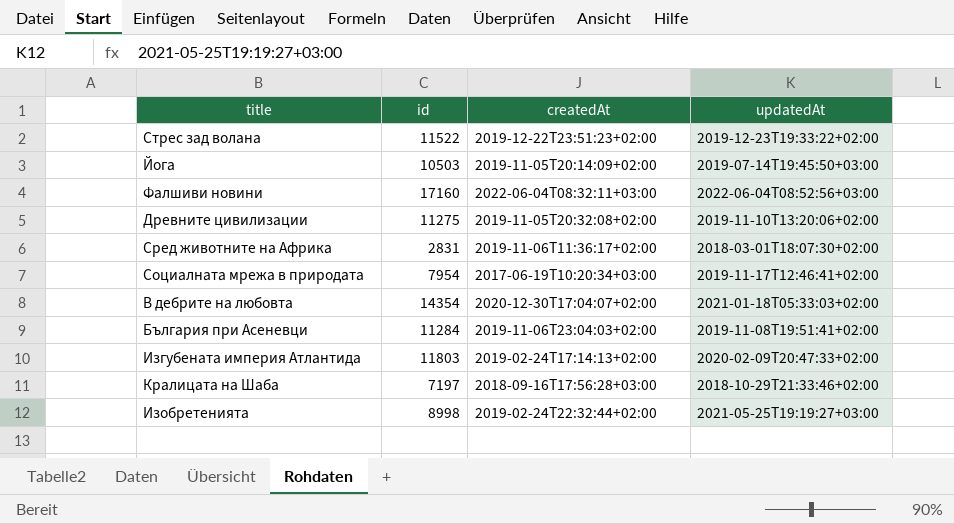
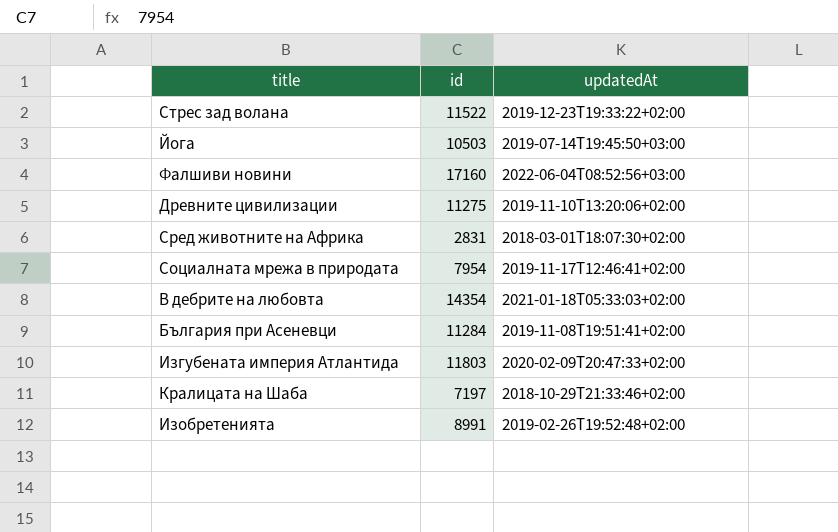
column createdAt | position: 3 -> none
Изобретенията | id: 8998 -> 8991
Изобретенията | updatedAt: 2021-05-25T19:19:27+03:00 -> 2019-02-26T19:52:48+02:00

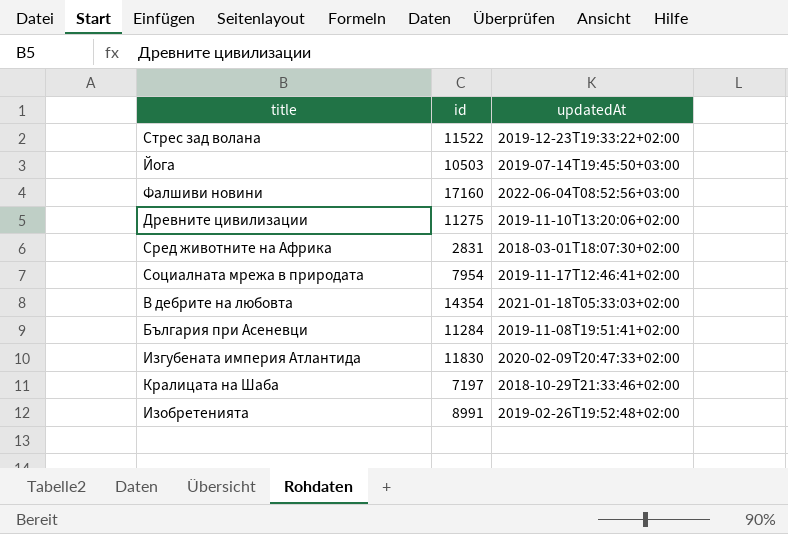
Изгубената империя Атлантида | id: 11803 -> 11830

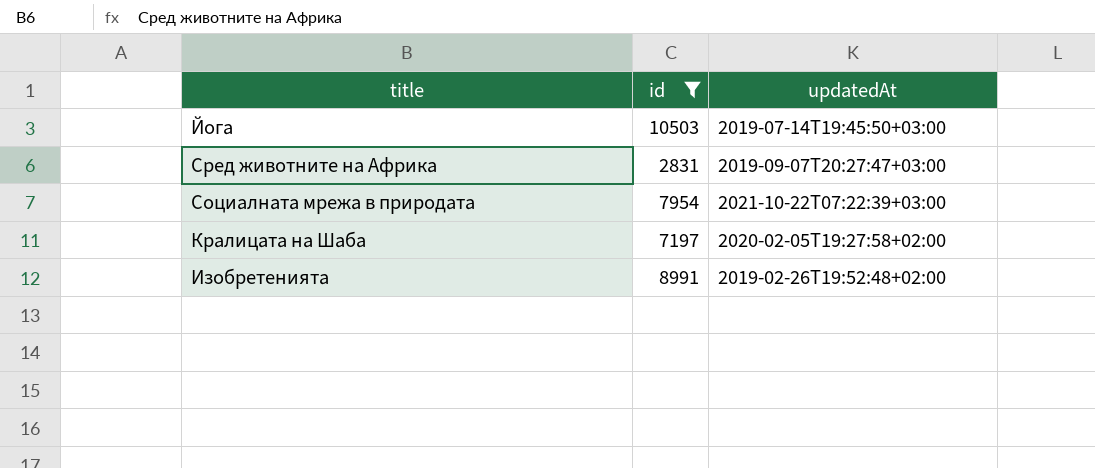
filter: none -> id <= 10503
Сред животните на Африка | updatedAt: 2018-03-01T18:07:30+02:00 -> 2019-09-07T20:27:47+03:00
Социалната мрежа в природата | updatedAt: 2019-11-17T12:46:41+02:00 -> 2021-10-22T07:22:39+03:00
Кралицата на Шаба | updatedAt: 2018-10-29T21:33:46+02:00 -> 2020-02-05T19:27:58+02:00

